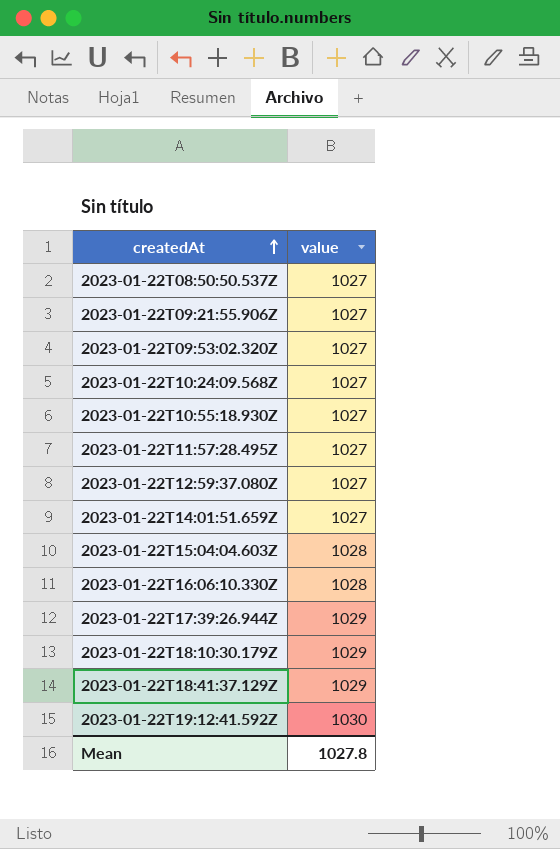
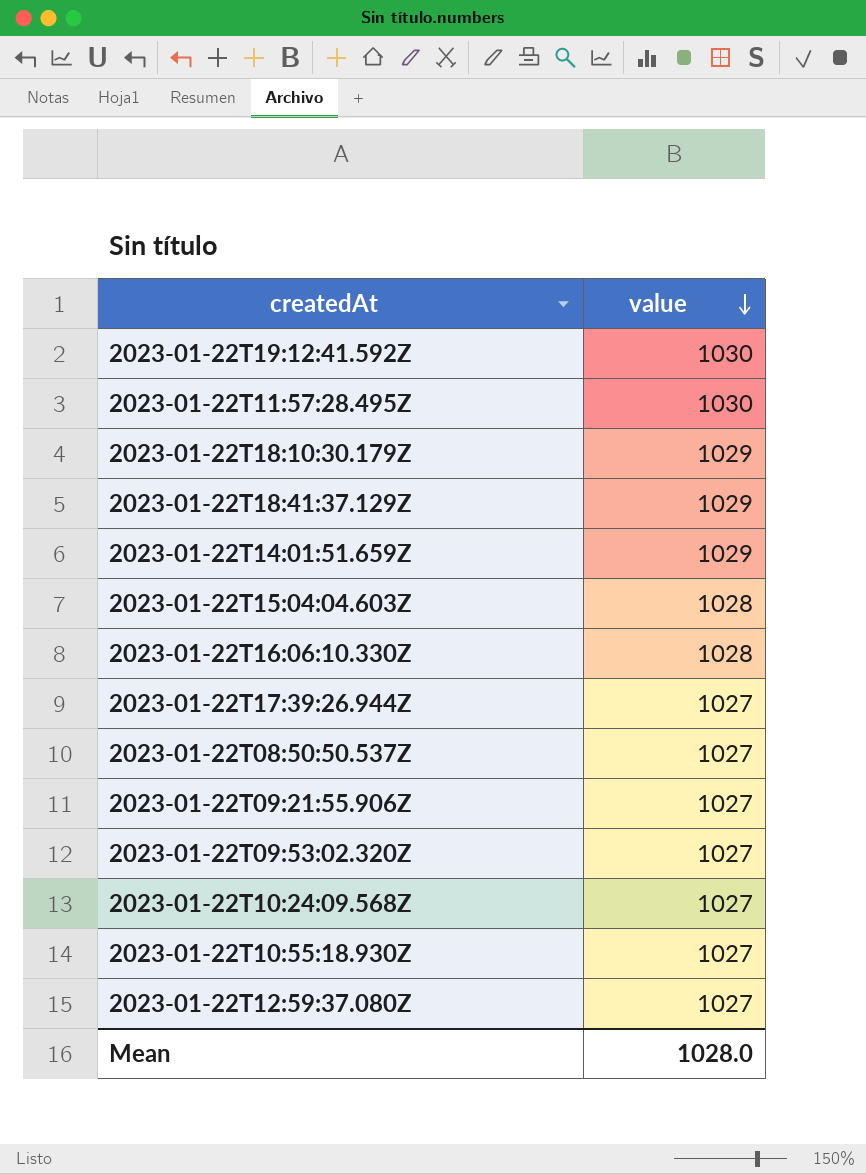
row order: createdAt ascending -> value descending
2023-01-22T11:57:28.495Z | value: 1027 -> 1030
2023-01-22T14:01:51.659Z | value: 1027 -> 1029
2023-01-22T17:39:26.944Z | value: 1029 -> 1027
Mean | value: 1027.8 -> 1028.0

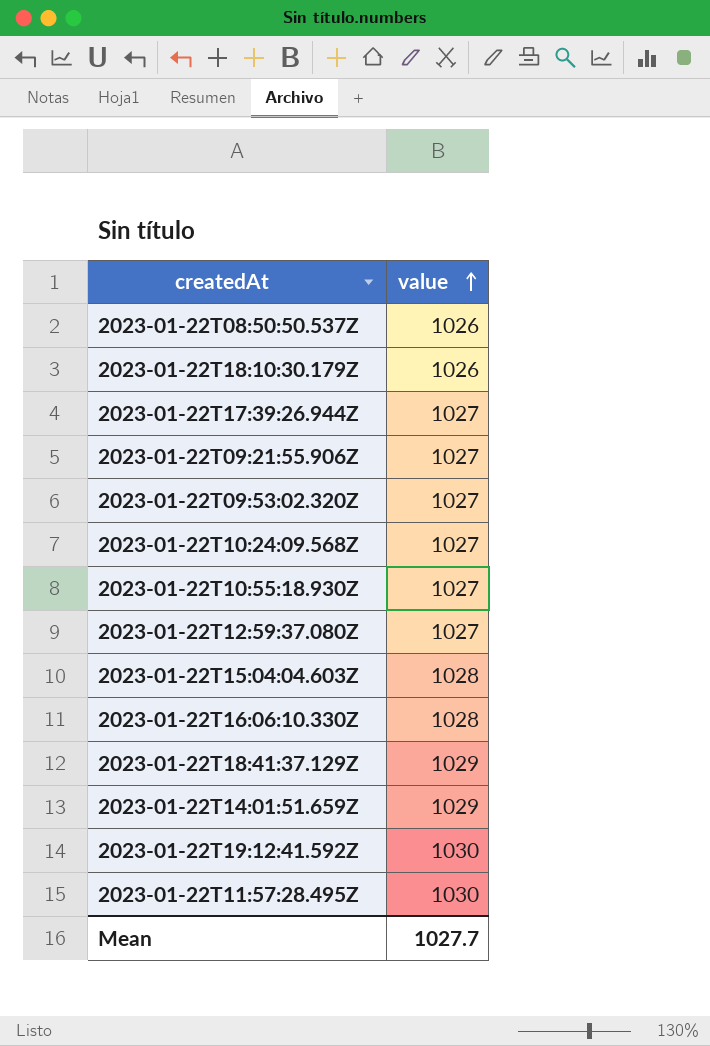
row order: value descending -> value ascending
2023-01-22T08:50:50.537Z | value: 1027 -> 1026
2023-01-22T18:10:30.179Z | value: 1029 -> 1026
Mean | value: 1028.0 -> 1027.7

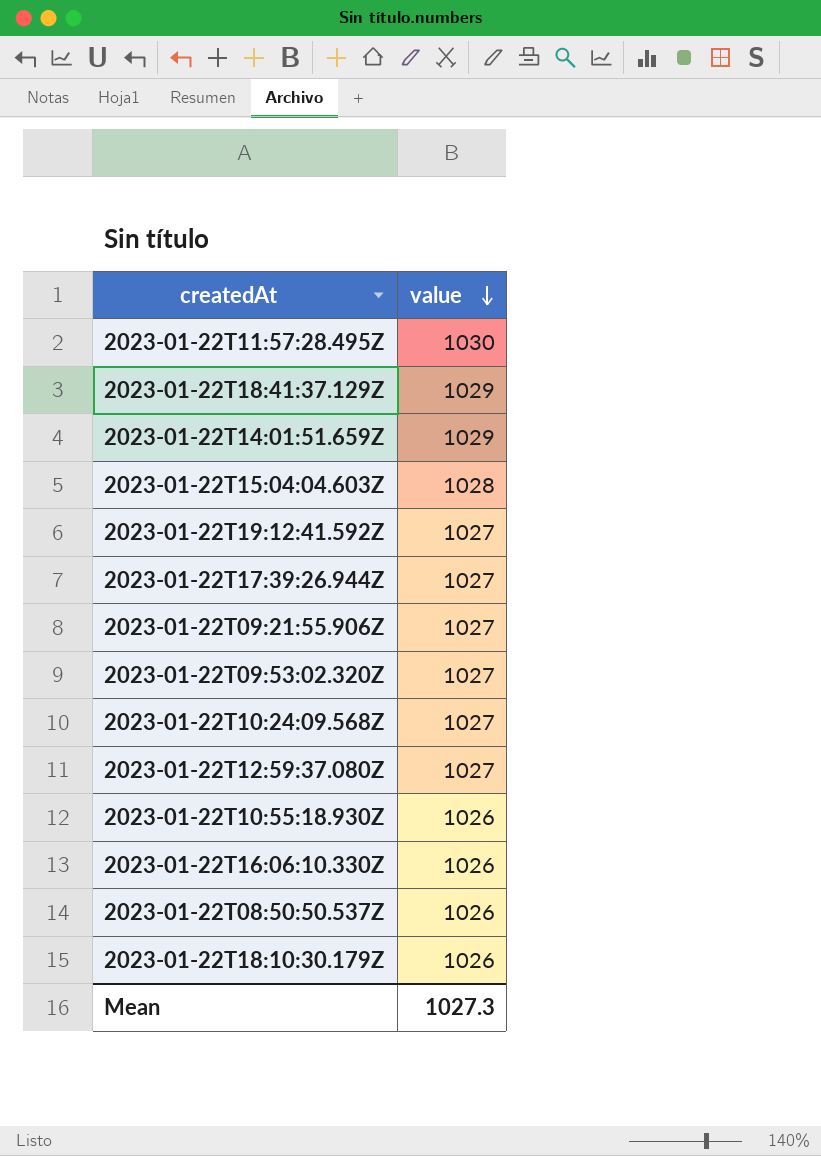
row order: value ascending -> value descending
2023-01-22T19:12:41.592Z | value: 1030 -> 1027
2023-01-22T10:55:18.930Z | value: 1027 -> 1026
2023-01-22T16:06:10.330Z | value: 1028 -> 1026
Mean | value: 1027.7 -> 1027.3

